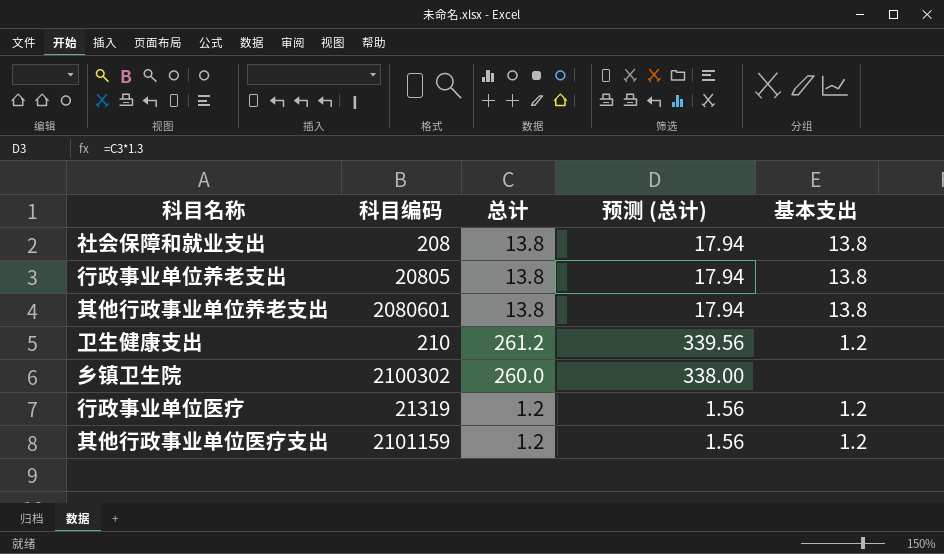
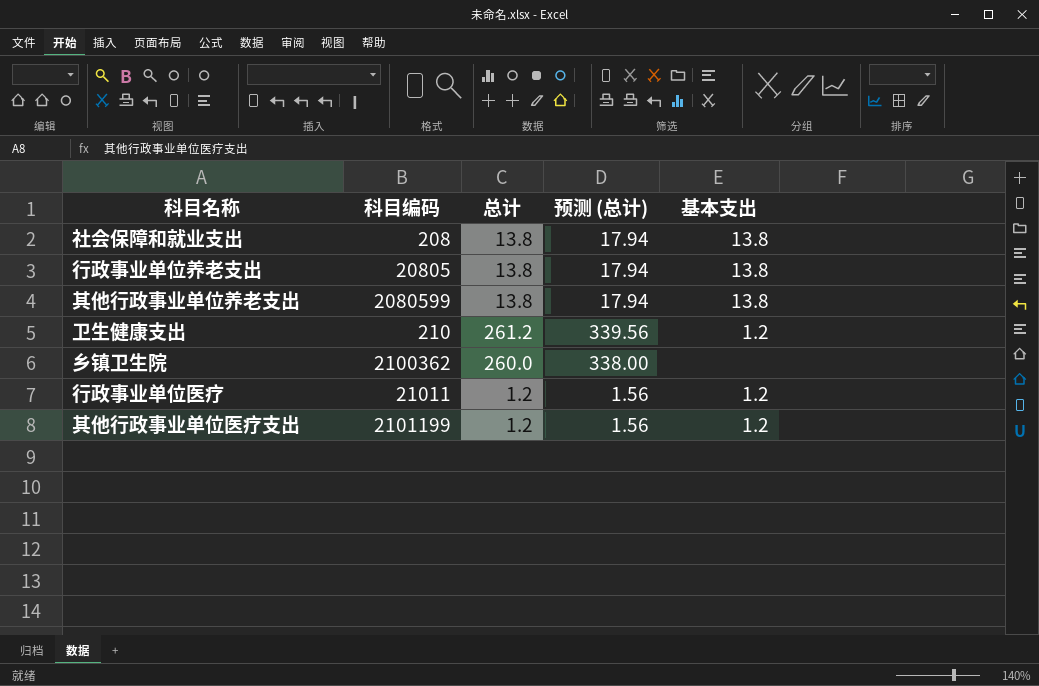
其他行政事业单位养老支出 | 科目编码: 2080601 -> 2080599
乡镇卫生院 | 科目编码: 2100302 -> 2100362
行政事业单位医疗 | 科目编码: 21319 -> 21011
其他行政事业单位医疗支出 | 科目编码: 2101159 -> 2101199

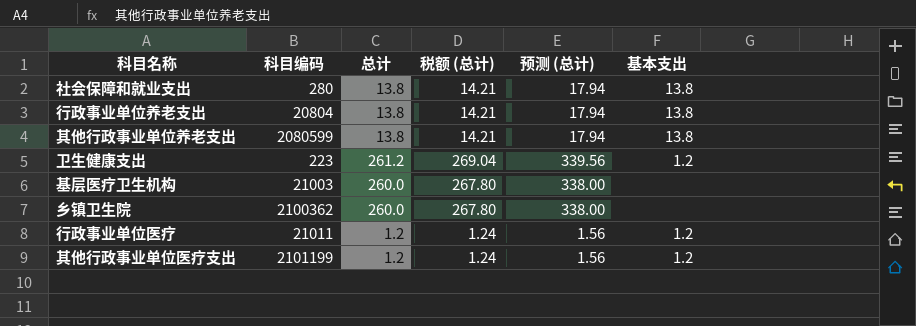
column 税额 (总计) | formula: none -> [总计] * 1.03
社会保障和就业支出 | 科目编码: 208 -> 280
行政事业单位养老支出 | 科目编码: 20805 -> 20804
卫生健康支出 | 科目编码: 210 -> 223
row 基层医疗卫生机构: none -> 21003 | 260.0 | 267.80 | 338.00 | none

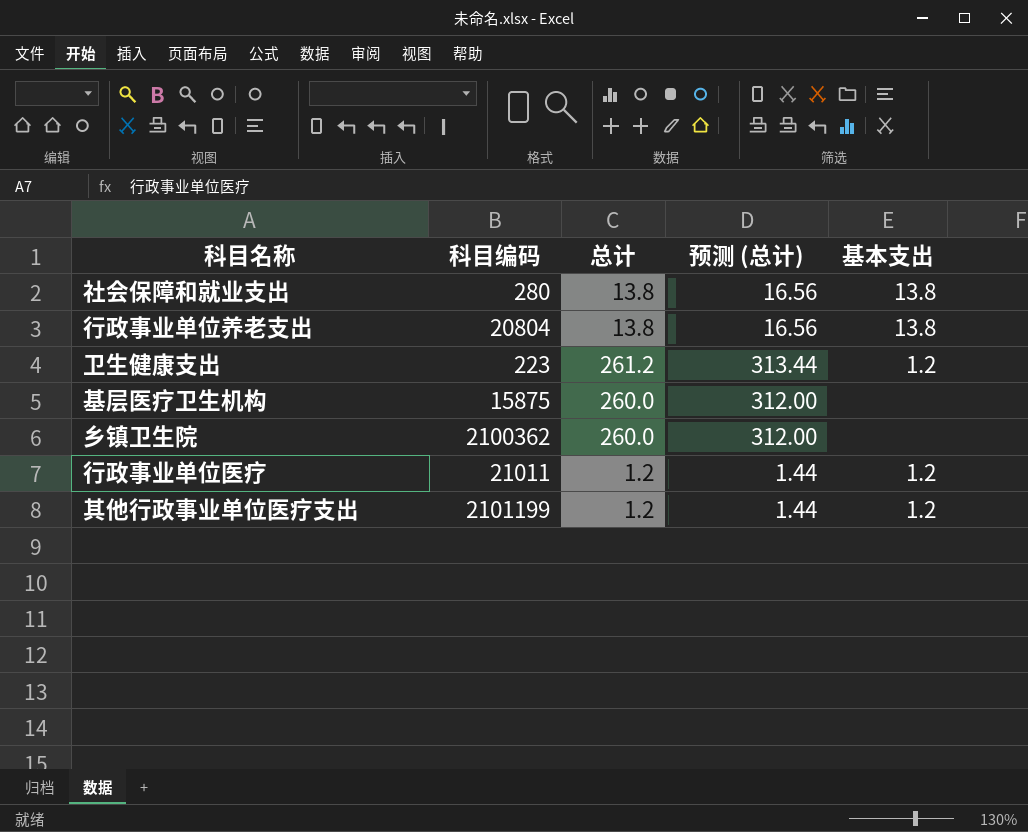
column 税额 (总计) | formula: [总计] * 1.03 -> none
column 预测 (总计) | formula: [总计] * 1.3 -> [总计] * 1.2
row 其他行政事业单位养老支出: 2080599 | 13.8 | 14.21 | 17.94 | 13.8 -> none
基层医疗卫生机构 | 科目编码: 21003 -> 15875

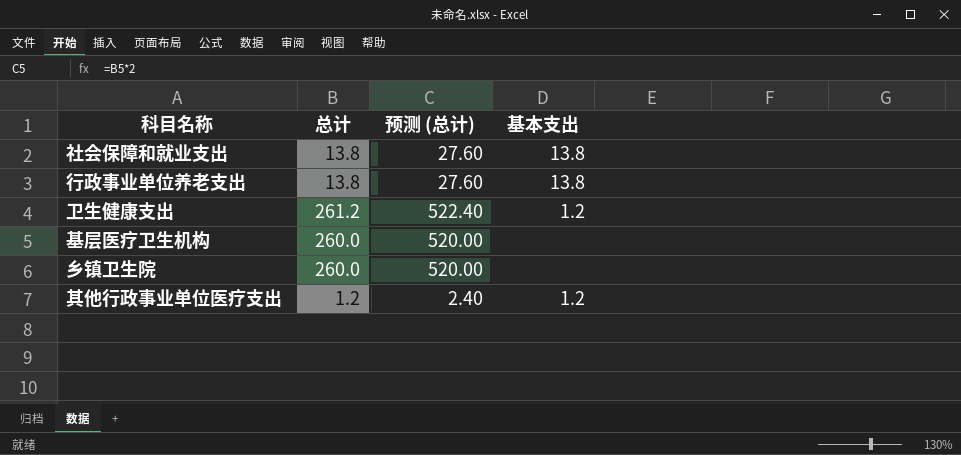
column 科目编码 | position: 2 -> none
column 预测 (总计) | formula: [总计] * 1.2 -> [总计] * 2
row 行政事业单位医疗: 21011 | 1.2 | 1.44 | 1.2 -> none

